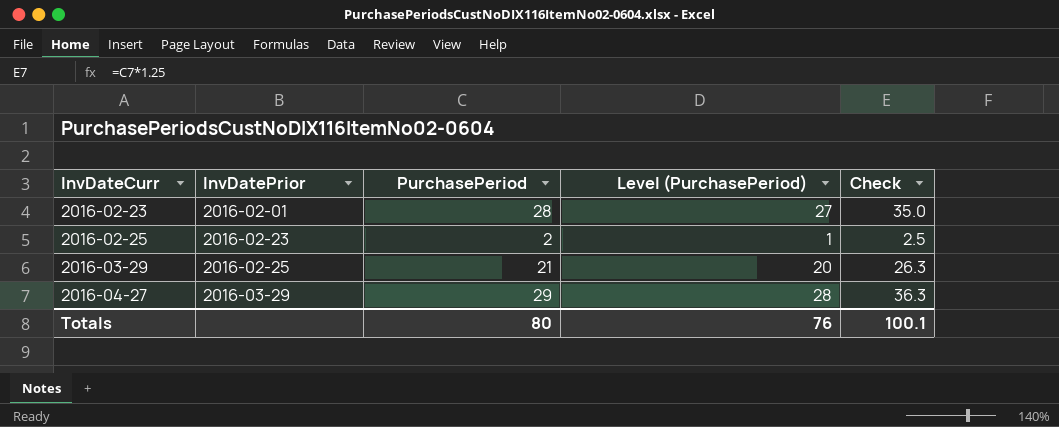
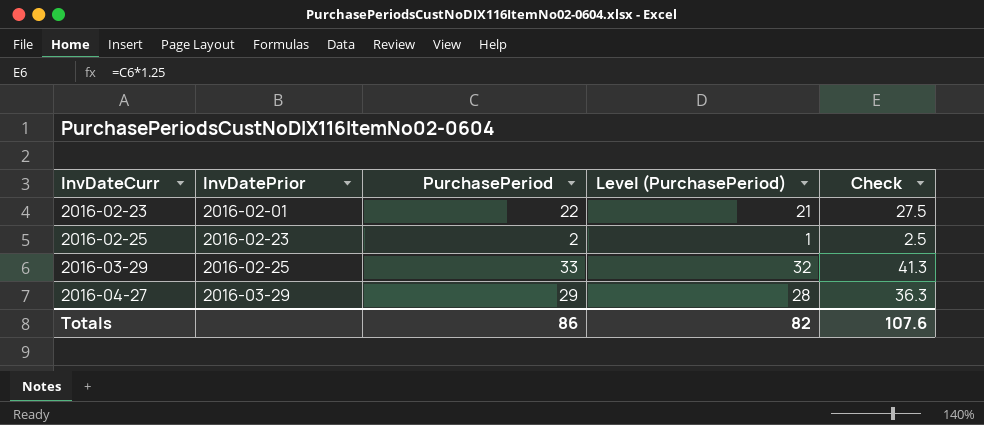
2016-02-23 | PurchasePeriod: 28 -> 22
2016-02-23 | Level (PurchasePeriod): 27 -> 21
2016-02-23 | Check: 35.0 -> 27.5
2016-03-29 | PurchasePeriod: 21 -> 33
2016-03-29 | Level (PurchasePeriod): 20 -> 32
2016-03-29 | Check: 26.3 -> 41.3
Totals | PurchasePeriod: 80 -> 86
Totals | Level (PurchasePeriod): 76 -> 82
Totals | Check: 100.1 -> 107.6

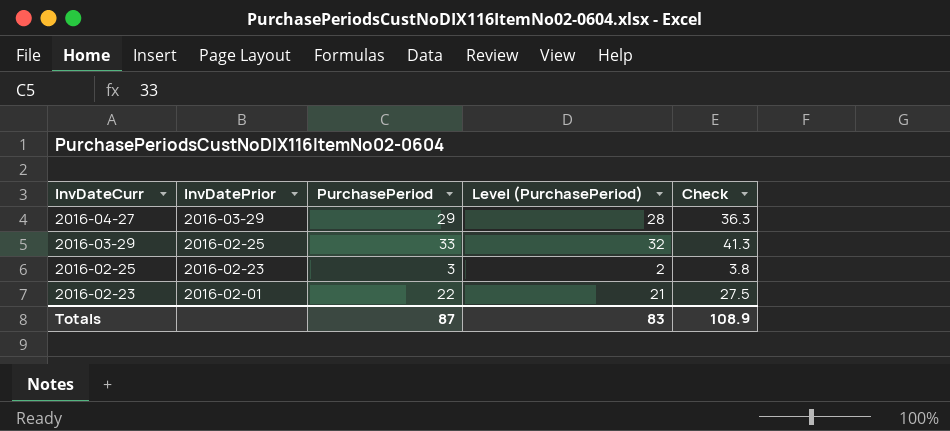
row order: InvDateCurr ascending -> InvDateCurr descending
2016-02-25 | PurchasePeriod: 2 -> 3
2016-02-25 | Level (PurchasePeriod): 1 -> 2
2016-02-25 | Check: 2.5 -> 3.8
Totals | PurchasePeriod: 86 -> 87
Totals | Level (PurchasePeriod): 82 -> 83
Totals | Check: 107.6 -> 108.9

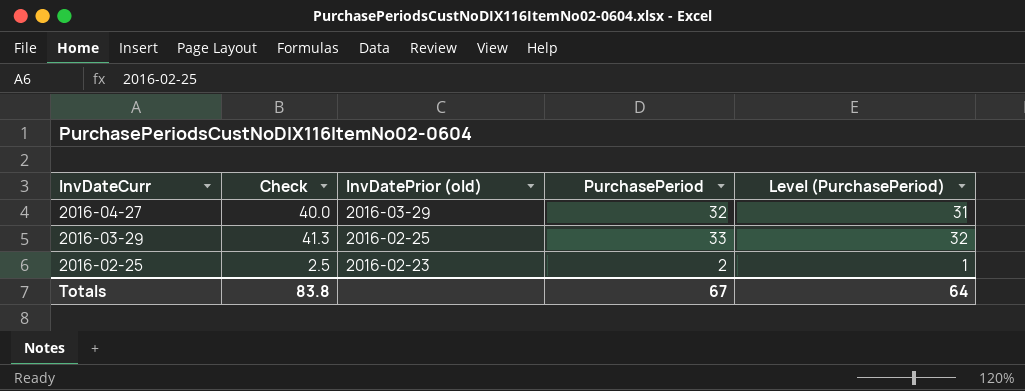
column Check | position: 5 -> 2
column name: InvDatePrior -> InvDatePrior (old)
row 2016-02-23: 2016-02-01 | 22 | 21 | 27.5 -> none
2016-04-27 | Check: 36.3 -> 40.0
2016-04-27 | PurchasePeriod: 29 -> 32
2016-04-27 | Level (PurchasePeriod): 28 -> 31
2016-02-25 | Check: 3.8 -> 2.5
2016-02-25 | PurchasePeriod: 3 -> 2
2016-02-25 | Level (PurchasePeriod): 2 -> 1
Totals | Check: 108.9 -> 83.8
Totals | PurchasePeriod: 87 -> 67
Totals | Level (PurchasePeriod): 83 -> 64

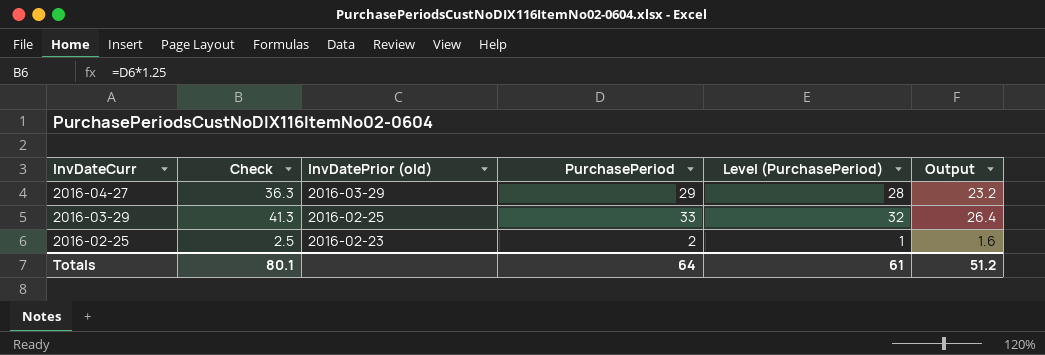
column Output | formula: none -> [PurchasePeriod] * 0.8
2016-04-27 | Check: 40.0 -> 36.3
2016-04-27 | PurchasePeriod: 32 -> 29
2016-04-27 | Level (PurchasePeriod): 31 -> 28
Totals | Check: 83.8 -> 80.1
Totals | PurchasePeriod: 67 -> 64
Totals | Level (PurchasePeriod): 64 -> 61

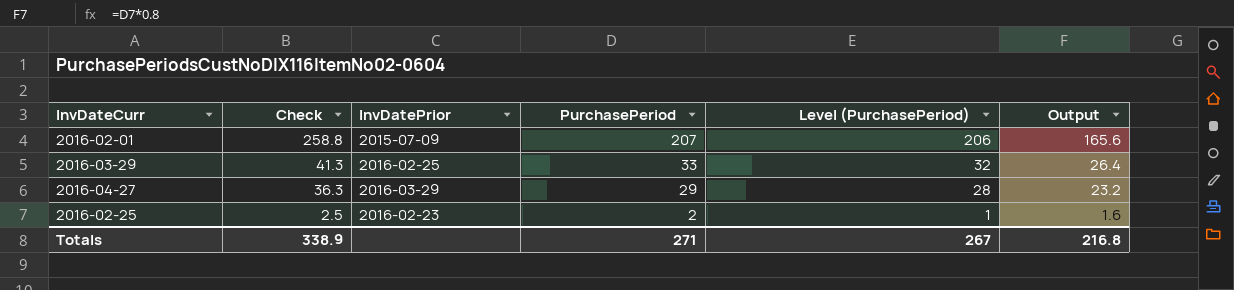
row order: InvDateCurr descending -> Check descending
column name: InvDatePrior (old) -> InvDatePrior
row 2016-02-01: none -> 258.8 | 2015-07-09 | 207 | 206 | 165.6
Totals | Check: 80.1 -> 338.9
Totals | PurchasePeriod: 64 -> 271
Totals | Level (PurchasePeriod): 61 -> 267
Totals | Output: 51.2 -> 216.8

